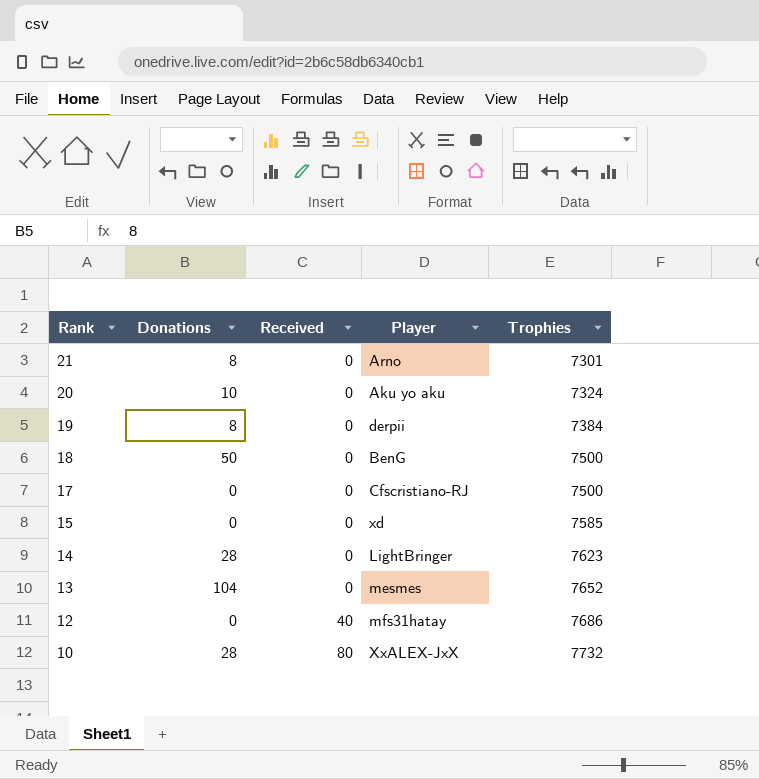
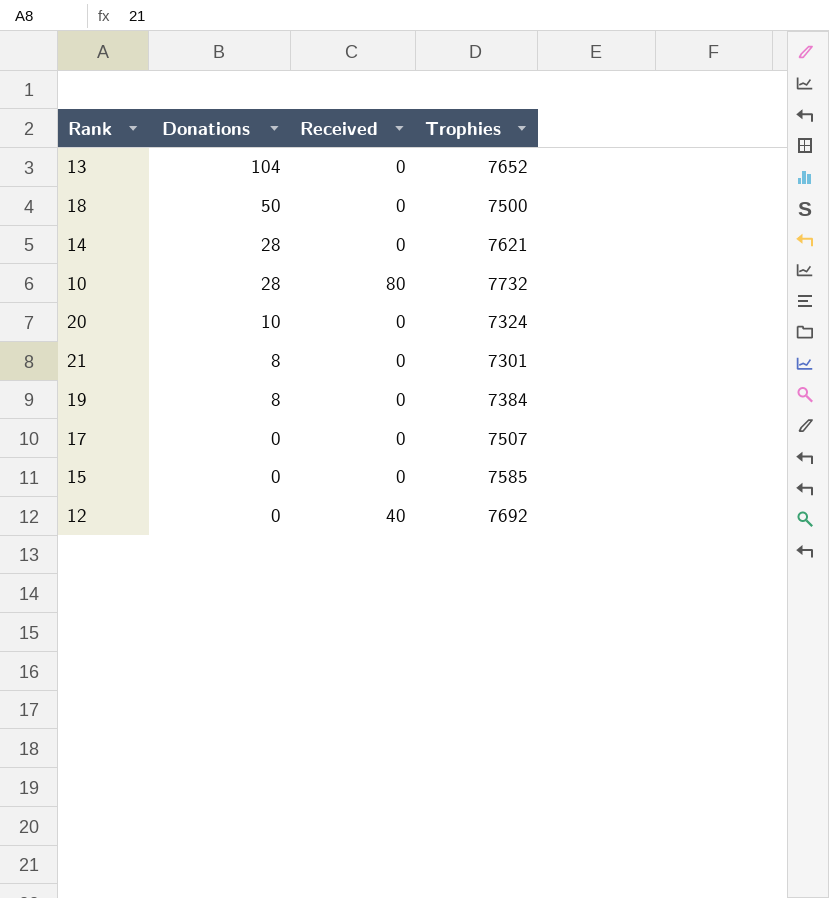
row order: Rank descending -> Donations descending
column Player | position: 4 -> none
14 | Trophies: 7623 -> 7621
17 | Trophies: 7500 -> 7507
12 | Trophies: 7686 -> 7692

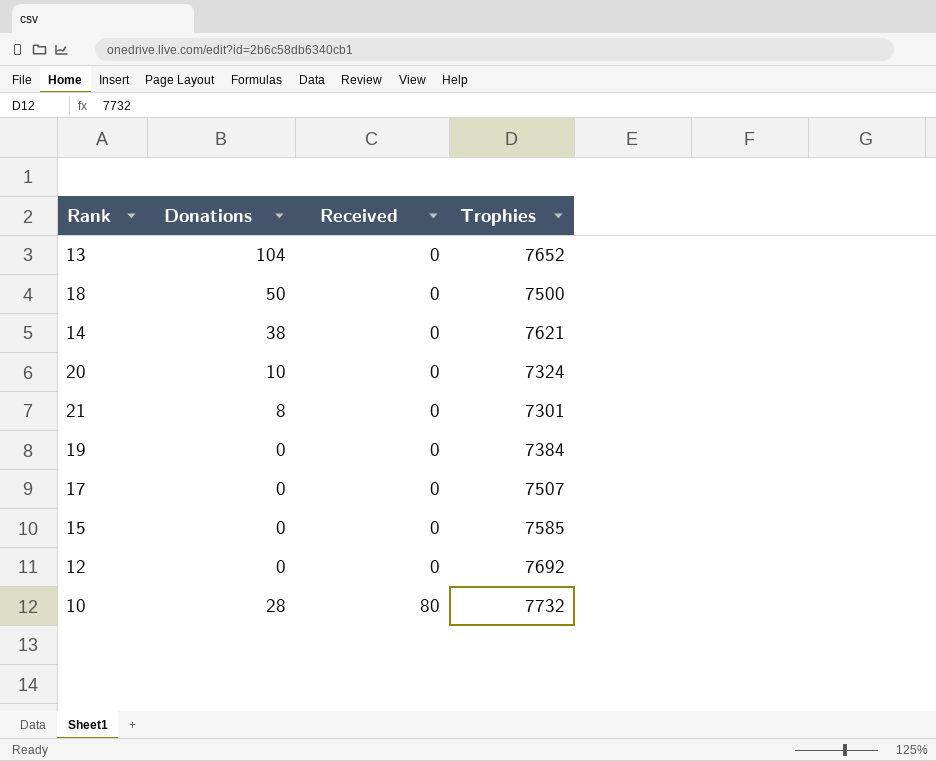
row order: Donations descending -> Received ascending
14 | Donations: 28 -> 38
19 | Donations: 8 -> 0
12 | Received: 40 -> 0

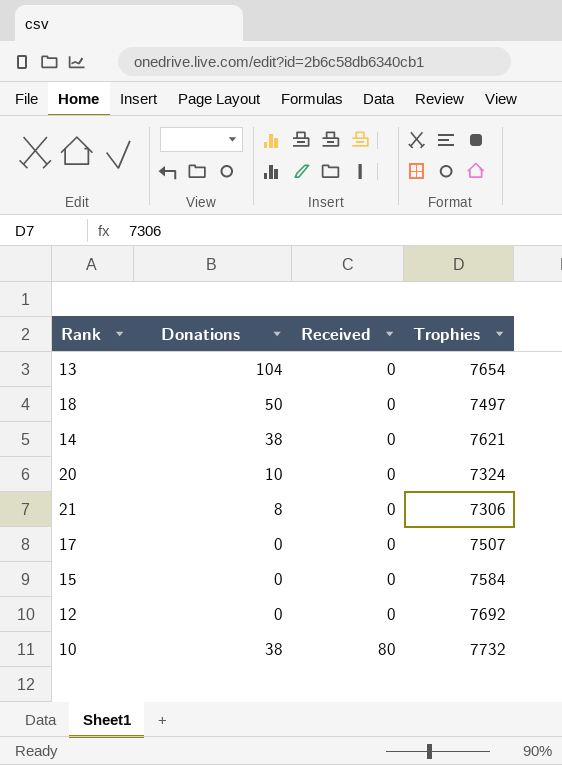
row 19: 0 | 0 | 7384 -> none
13 | Trophies: 7652 -> 7654
18 | Trophies: 7500 -> 7497
21 | Trophies: 7301 -> 7306
15 | Trophies: 7585 -> 7584
10 | Donations: 28 -> 38

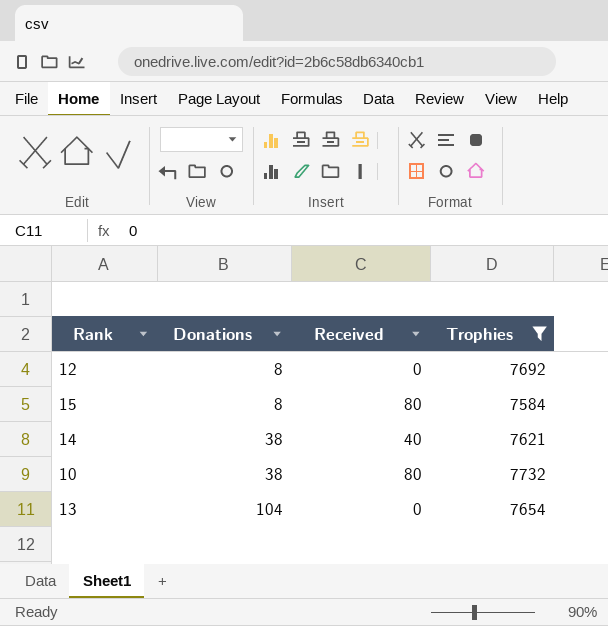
filter: none -> Trophies >= 7584
row order: Received ascending -> Donations ascending
12 | Donations: 0 -> 8
15 | Donations: 0 -> 8
15 | Received: 0 -> 80
14 | Received: 0 -> 40

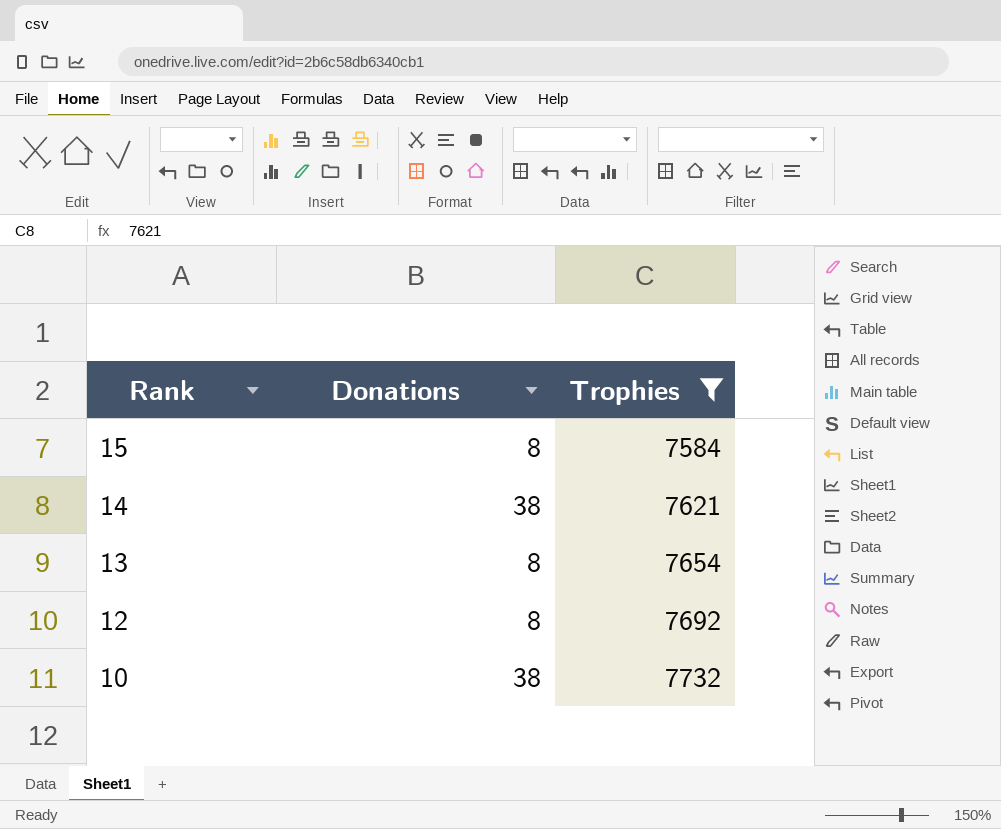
row order: Donations ascending -> Rank descending
column Received | position: 3 -> none
13 | Donations: 104 -> 8

